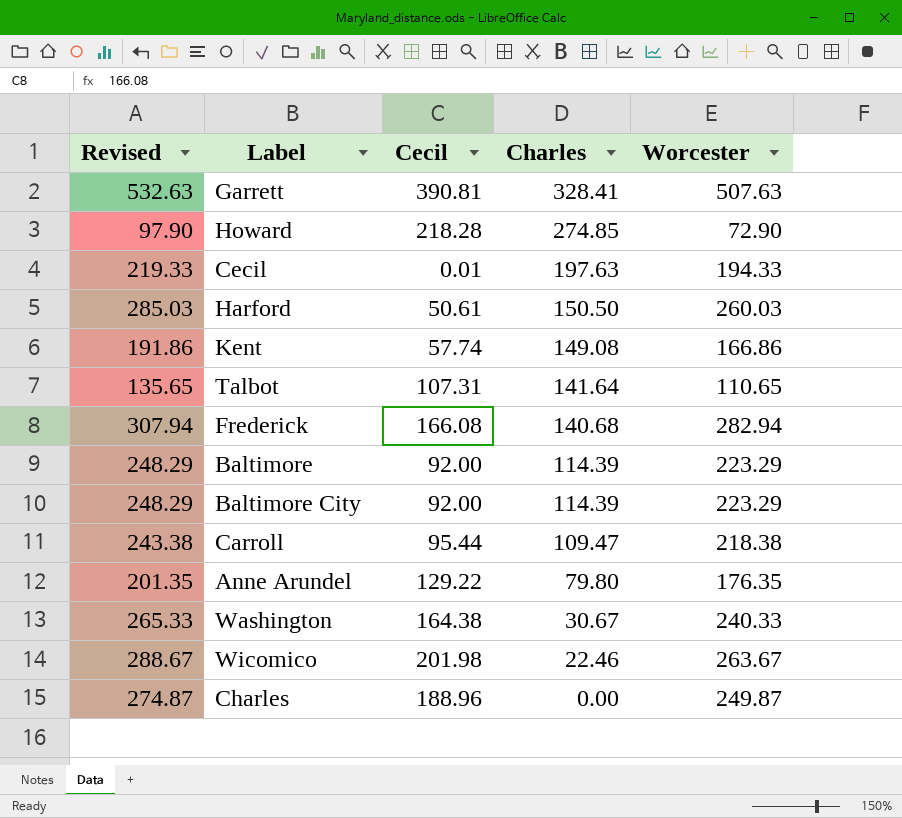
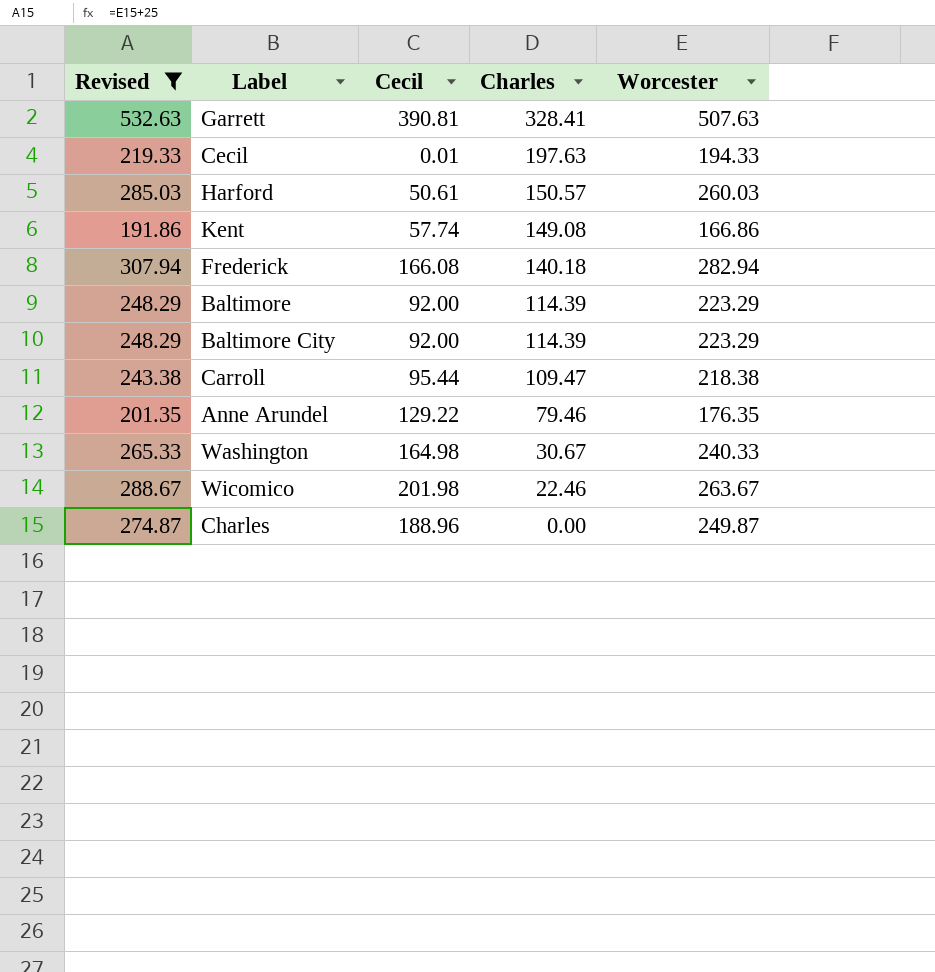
filter: none -> Revised >= 191.86
Harford | Charles: 150.50 -> 150.57
Frederick | Charles: 140.68 -> 140.18
Anne Arundel | Charles: 79.80 -> 79.46
Washington | Cecil: 164.38 -> 164.98

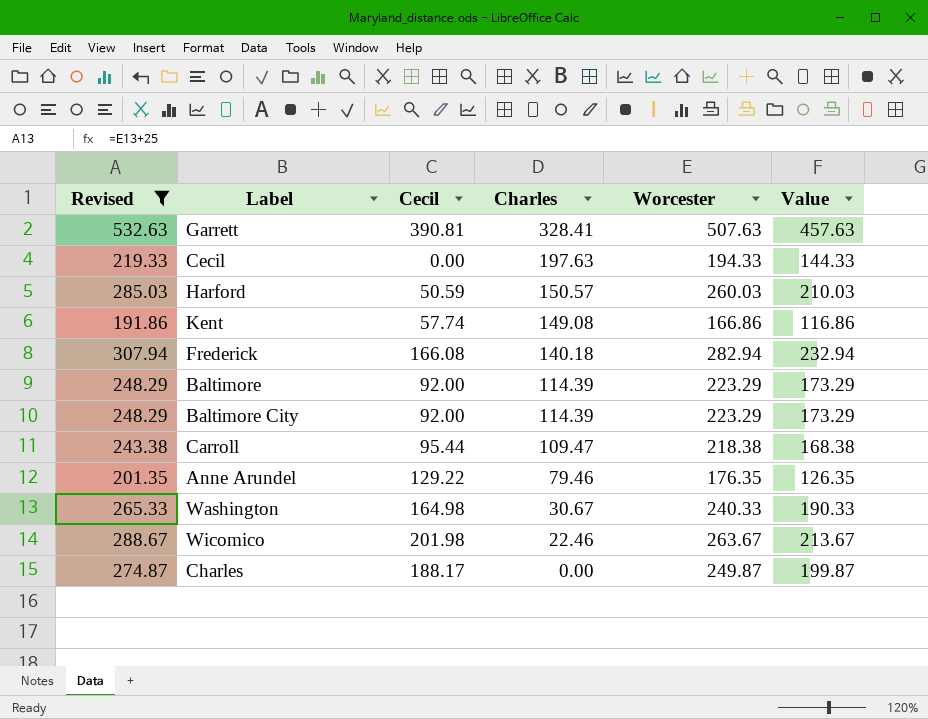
column Value | formula: none -> [Worcester] - 50
Cecil | Cecil: 0.01 -> 0.00
Harford | Cecil: 50.61 -> 50.59
Charles | Cecil: 188.96 -> 188.17

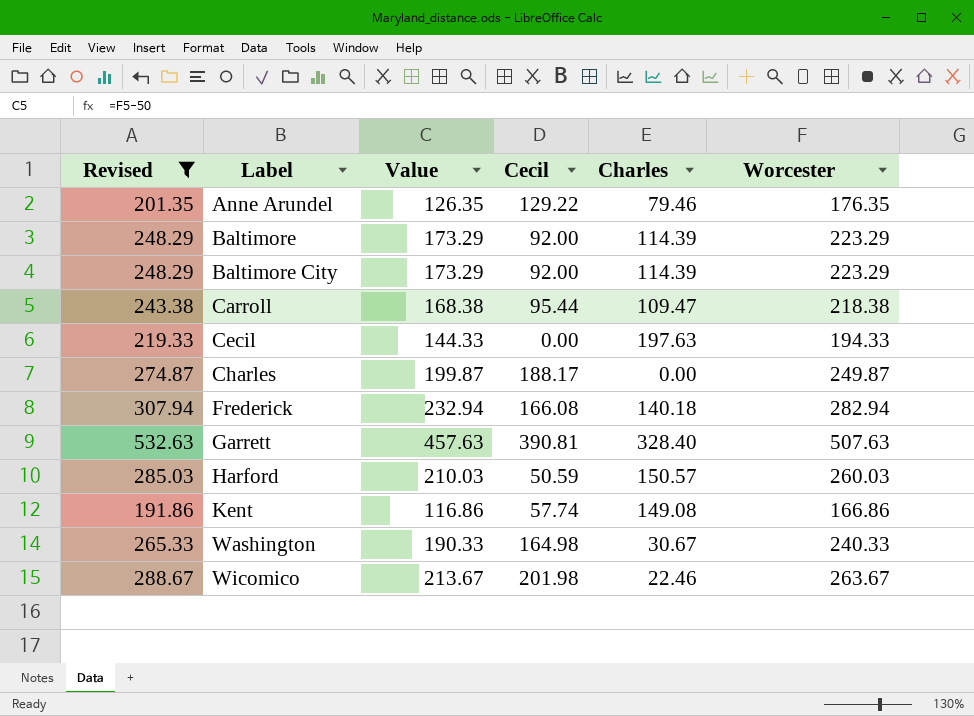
row order: Charles descending -> Label ascending
column Value | position: 6 -> 3
Garrett | Charles: 328.41 -> 328.40

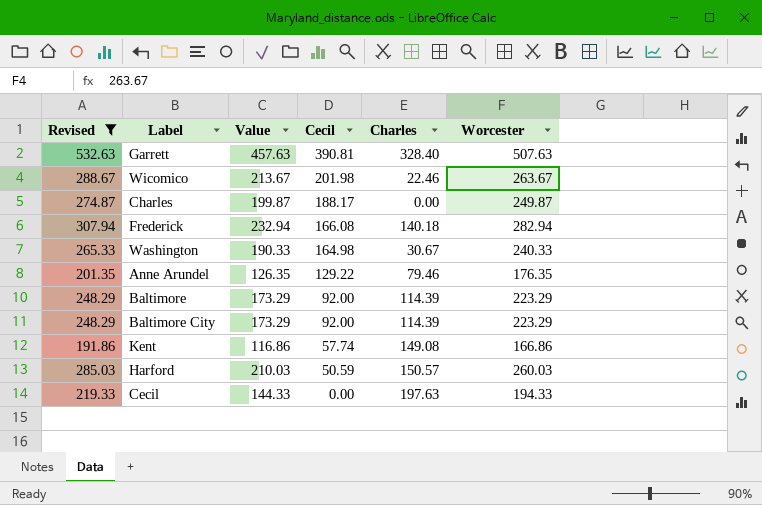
row order: Label ascending -> Cecil descending
row Carroll: 243.38 | 168.38 | 95.44 | 109.47 | 218.38 -> none

